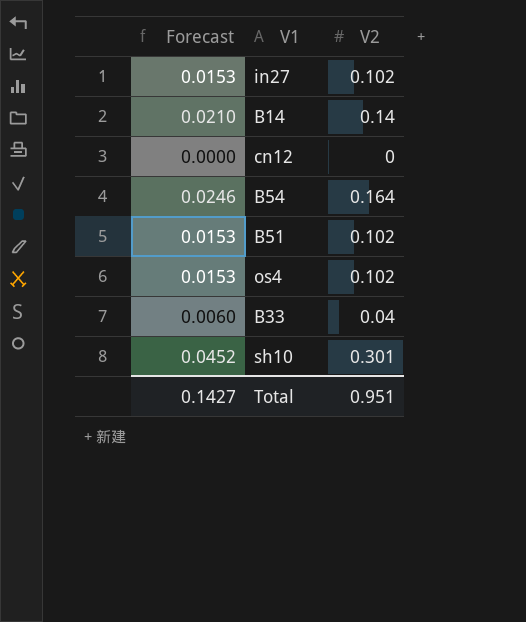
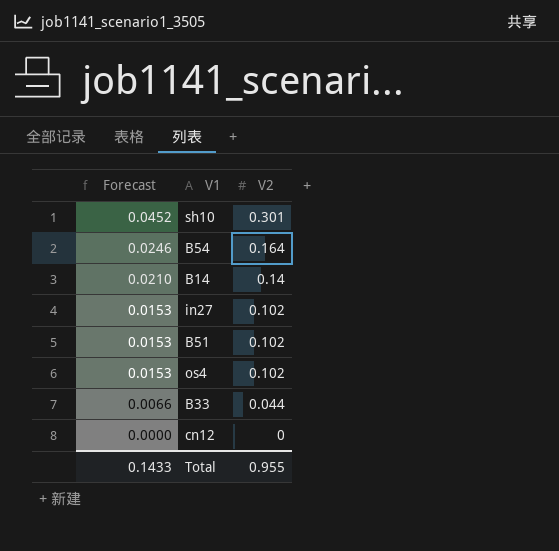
row order: none -> Forecast descending
B33 | Forecast: 0.0060 -> 0.0066
B33 | V2: 0.04 -> 0.044
Total | Forecast: 0.1427 -> 0.1433
Total | V2: 0.951 -> 0.955

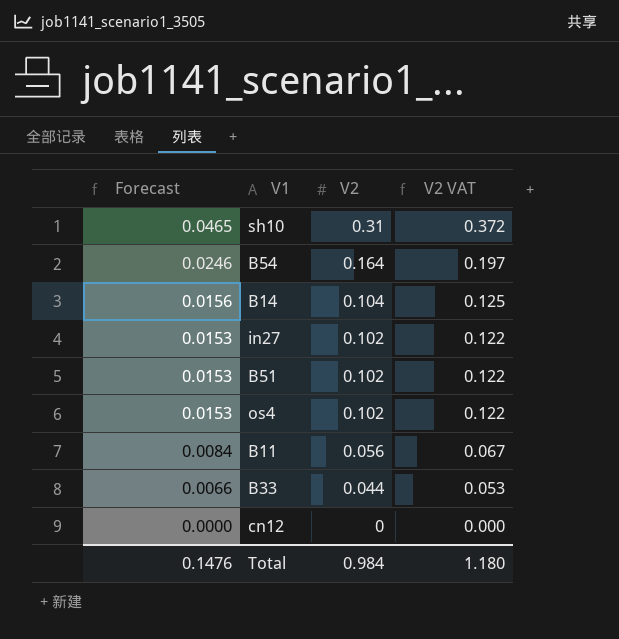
column V2 VAT | formula: none -> [V2] * 1.2
sh10 | Forecast: 0.0452 -> 0.0465
sh10 | V2: 0.301 -> 0.31
B14 | Forecast: 0.0210 -> 0.0156
B14 | V2: 0.14 -> 0.104
row B11: none -> 0.0084 | 0.056 | 0.067
Total | Forecast: 0.1433 -> 0.1476
Total | V2: 0.955 -> 0.984

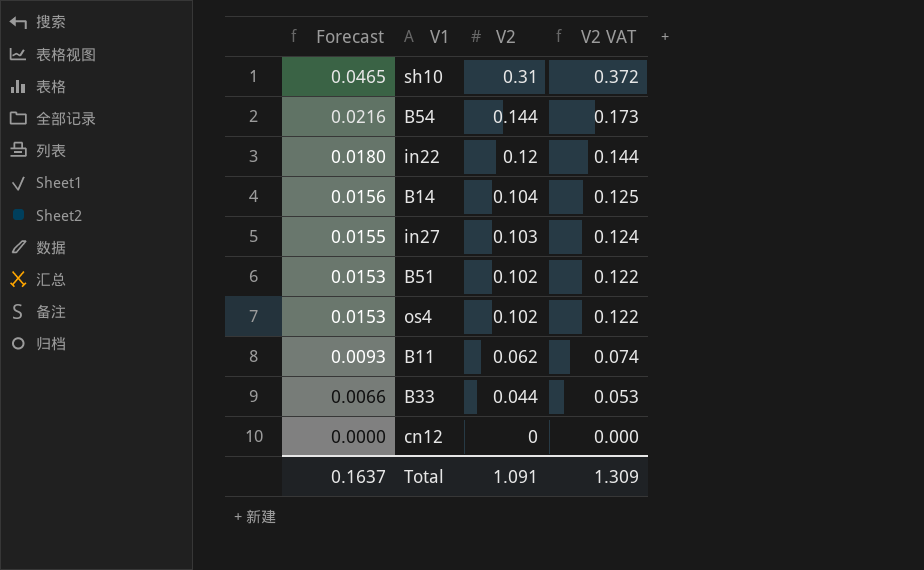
B54 | Forecast: 0.0246 -> 0.0216
B54 | V2: 0.164 -> 0.144
B54 | V2 VAT: 0.197 -> 0.173
row in22: none -> 0.0180 | 0.12 | 0.144
in27 | Forecast: 0.0153 -> 0.0155
in27 | V2: 0.102 -> 0.103
in27 | V2 VAT: 0.122 -> 0.124
B11 | Forecast: 0.0084 -> 0.0093
B11 | V2: 0.056 -> 0.062
B11 | V2 VAT: 0.067 -> 0.074
Total | Forecast: 0.1476 -> 0.1637
Total | V2: 0.984 -> 1.091
Total | V2 VAT: 1.180 -> 1.309

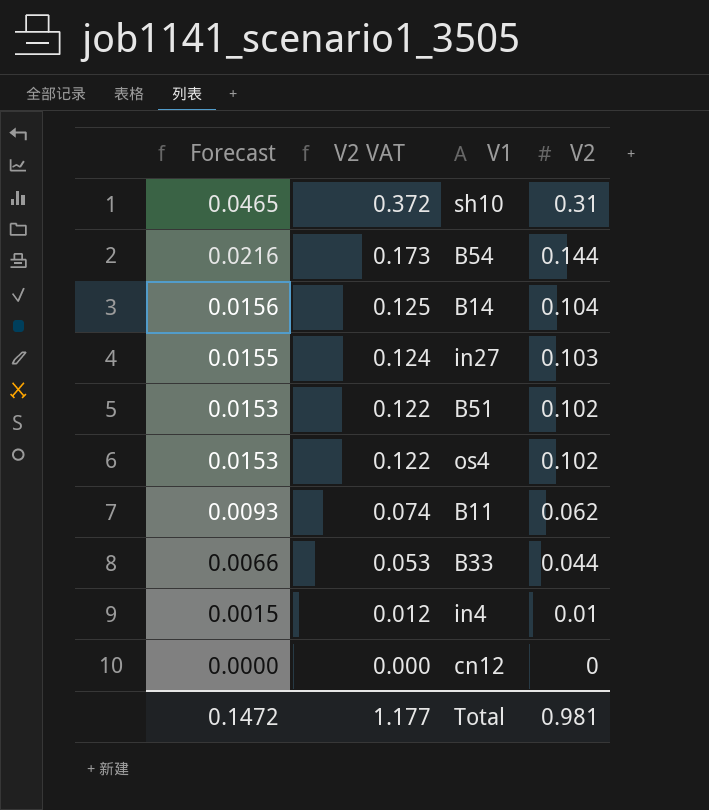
column V2 VAT | position: 4 -> 2
row in22: 0.0180 | 0.12 | 0.144 -> none
row in4: none -> 0.0015 | 0.012 | 0.01
Total | Forecast: 0.1637 -> 0.1472
Total | V2 VAT: 1.309 -> 1.177
Total | V2: 1.091 -> 0.981

